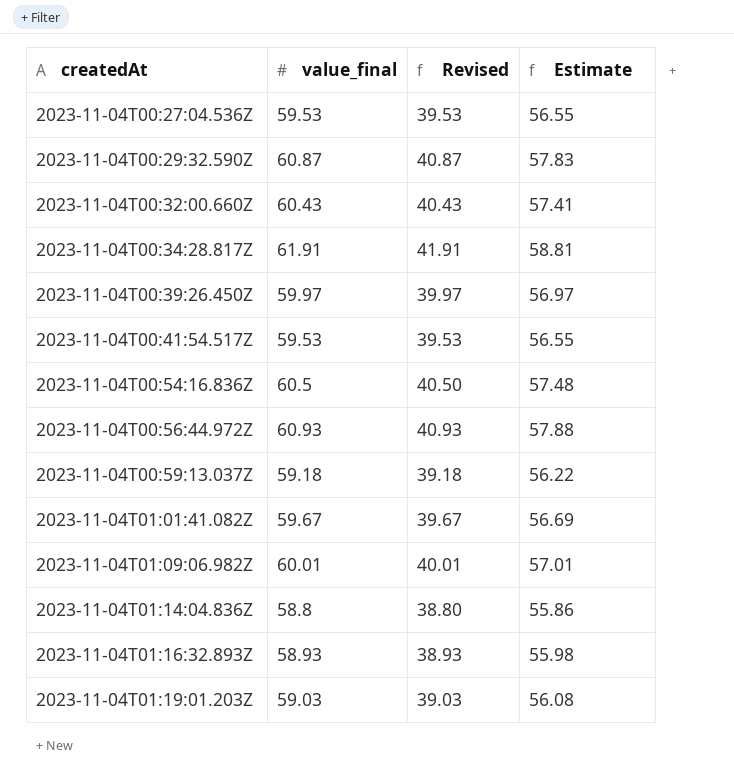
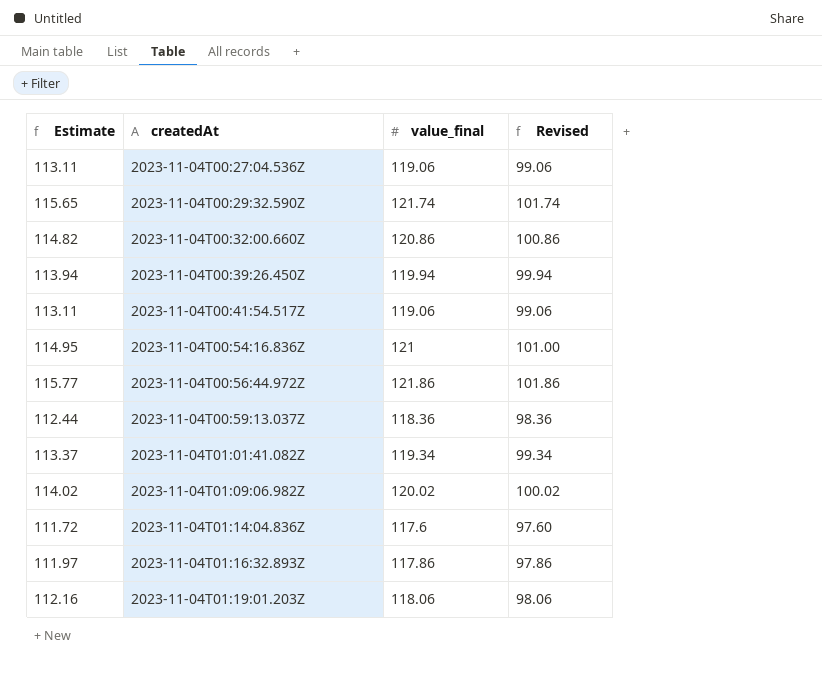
column Estimate | position: 4 -> 1
row 2023-11-04T00:34:28.817Z: 61.91 | 41.91 | 58.81 -> none
2023-11-04T00:27:04.536Z | Estimate: 56.55 -> 113.11
2023-11-04T00:27:04.536Z | value_final: 59.53 -> 119.06
2023-11-04T00:27:04.536Z | Revised: 39.53 -> 99.06
2023-11-04T00:29:32.590Z | Estimate: 57.83 -> 115.65
2023-11-04T00:29:32.590Z | value_final: 60.87 -> 121.74
2023-11-04T00:29:32.590Z | Revised: 40.87 -> 101.74
2023-11-04T00:32:00.660Z | Estimate: 57.41 -> 114.82
2023-11-04T00:32:00.660Z | value_final: 60.43 -> 120.86
2023-11-04T00:32:00.660Z | Revised: 40.43 -> 100.86
2023-11-04T00:39:26.450Z | Estimate: 56.97 -> 113.94
2023-11-04T00:39:26.450Z | value_final: 59.97 -> 119.94
2023-11-04T00:39:26.450Z | Revised: 39.97 -> 99.94
2023-11-04T00:41:54.517Z | Estimate: 56.55 -> 113.11
2023-11-04T00:41:54.517Z | value_final: 59.53 -> 119.06
2023-11-04T00:41:54.517Z | Revised: 39.53 -> 99.06
2023-11-04T00:54:16.836Z | Estimate: 57.48 -> 114.95
2023-11-04T00:54:16.836Z | value_final: 60.5 -> 121
2023-11-04T00:54:16.836Z | Revised: 40.50 -> 101.00
2023-11-04T00:56:44.972Z | Estimate: 57.88 -> 115.77
2023-11-04T00:56:44.972Z | value_final: 60.93 -> 121.86
2023-11-04T00:56:44.972Z | Revised: 40.93 -> 101.86
2023-11-04T00:59:13.037Z | Estimate: 56.22 -> 112.44
2023-11-04T00:59:13.037Z | value_final: 59.18 -> 118.36
2023-11-04T00:59:13.037Z | Revised: 39.18 -> 98.36
2023-11-04T01:01:41.082Z | Estimate: 56.69 -> 113.37
2023-11-04T01:01:41.082Z | value_final: 59.67 -> 119.34
2023-11-04T01:01:41.082Z | Revised: 39.67 -> 99.34
2023-11-04T01:09:06.982Z | Estimate: 57.01 -> 114.02
2023-11-04T01:09:06.982Z | value_final: 60.01 -> 120.02
2023-11-04T01:09:06.982Z | Revised: 40.01 -> 100.02
2023-11-04T01:14:04.836Z | Estimate: 55.86 -> 111.72
2023-11-04T01:14:04.836Z | value_final: 58.8 -> 117.6
2023-11-04T01:14:04.836Z | Revised: 38.80 -> 97.60
2023-11-04T01:16:32.893Z | Estimate: 55.98 -> 111.97
2023-11-04T01:16:32.893Z | value_final: 58.93 -> 117.86
2023-11-04T01:16:32.893Z | Revised: 38.93 -> 97.86
2023-11-04T01:19:01.203Z | Estimate: 56.08 -> 112.16
2023-11-04T01:19:01.203Z | value_final: 59.03 -> 118.06
2023-11-04T01:19:01.203Z | Revised: 39.03 -> 98.06

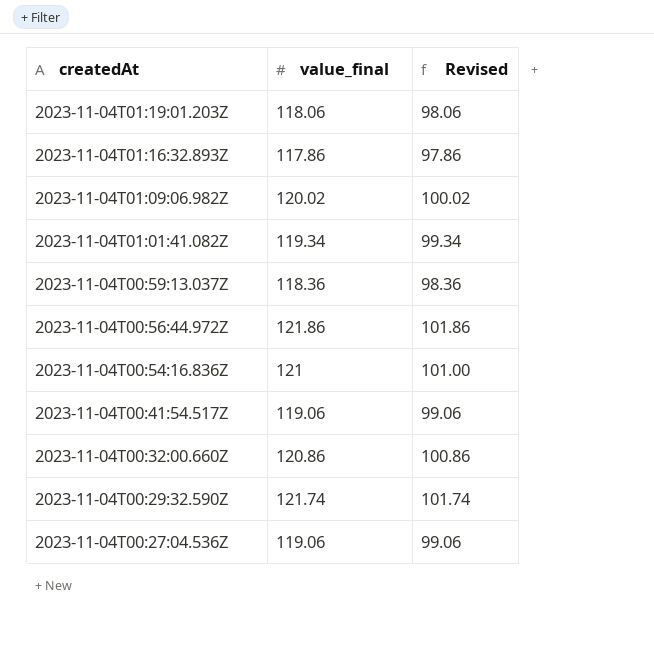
row order: createdAt ascending -> createdAt descending
column Estimate | formula: [value_final] * 0.95 -> none
row 2023-11-04T00:39:26.450Z: 113.94 | 119.94 | 99.94 -> none
row 2023-11-04T01:14:04.836Z: 111.72 | 117.6 | 97.60 -> none

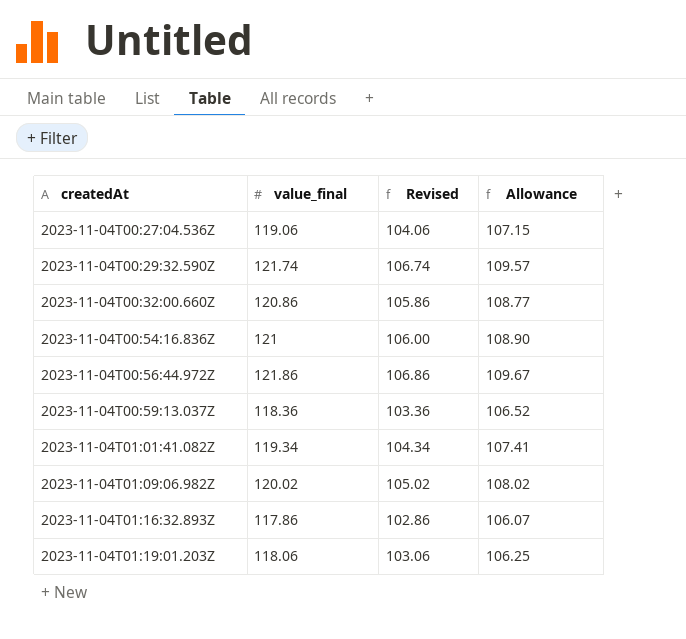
row order: createdAt descending -> createdAt ascending
column Revised | formula: [value_final] - 20 -> [value_final] - 15
column Allowance | formula: none -> [value_final] * 0.9
row 2023-11-04T00:41:54.517Z: 119.06 | 99.06 -> none

